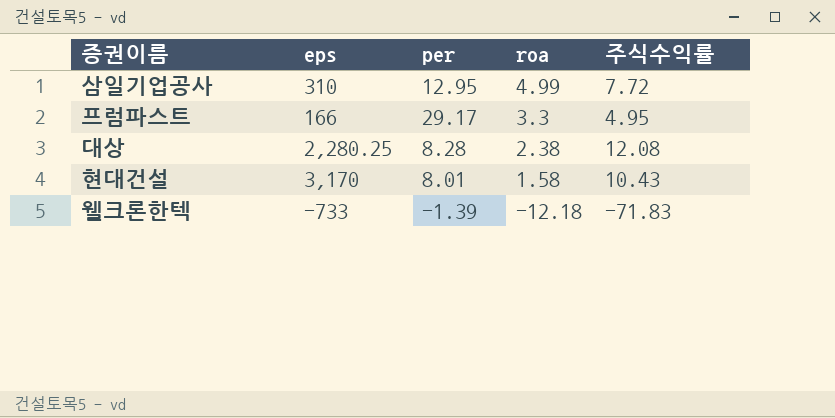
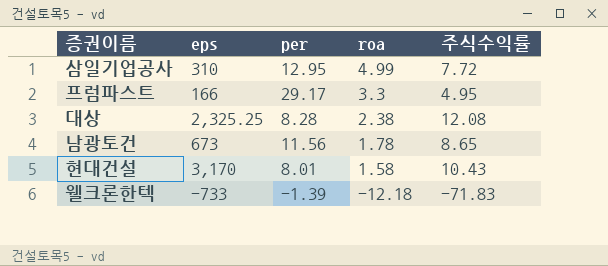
대상 | eps: 2,280.25 -> 2,325.25
row 남광토건: none -> 673 | 11.56 | 1.78 | 8.65

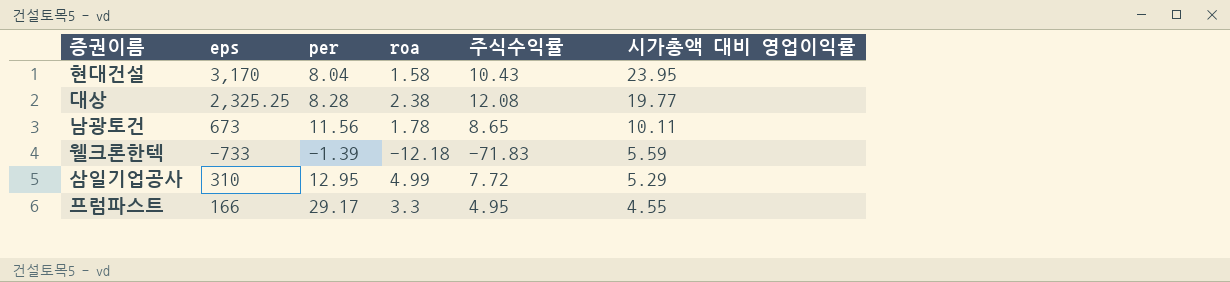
row order: roa descending -> 시가총액 대비 영업이익률 descending
column 시가총액 대비 영업이익률 | position: none -> 6
현대건설 | per: 8.01 -> 8.04

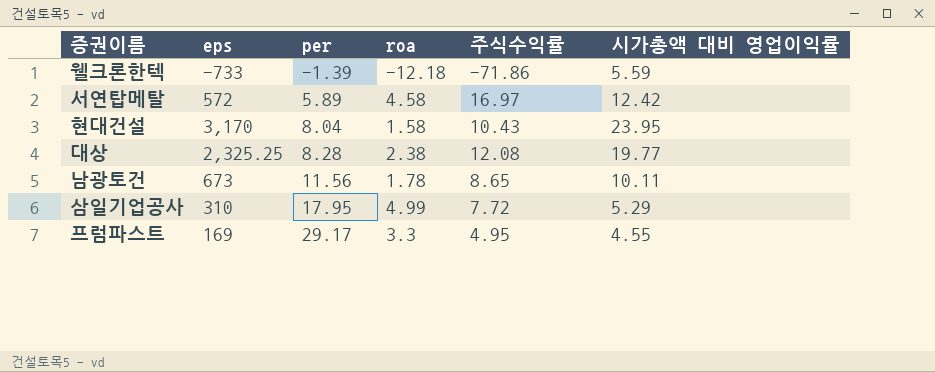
row order: 시가총액 대비 영업이익률 descending -> per ascending
웰크론한텍 | 주식수익률: -71.83 -> -71.86
row 서연탑메탈: none -> 572 | 5.89 | 4.58 | 16.97 | 12.42
삼일기업공사 | per: 12.95 -> 17.95
프럼파스트 | eps: 166 -> 169

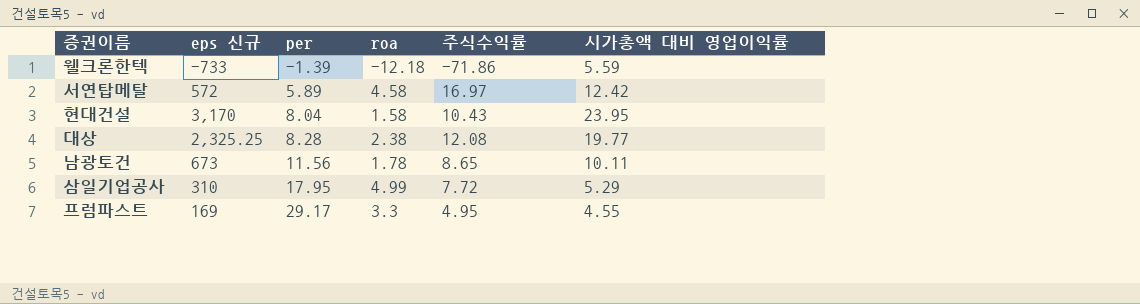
column name: eps -> eps 신규

